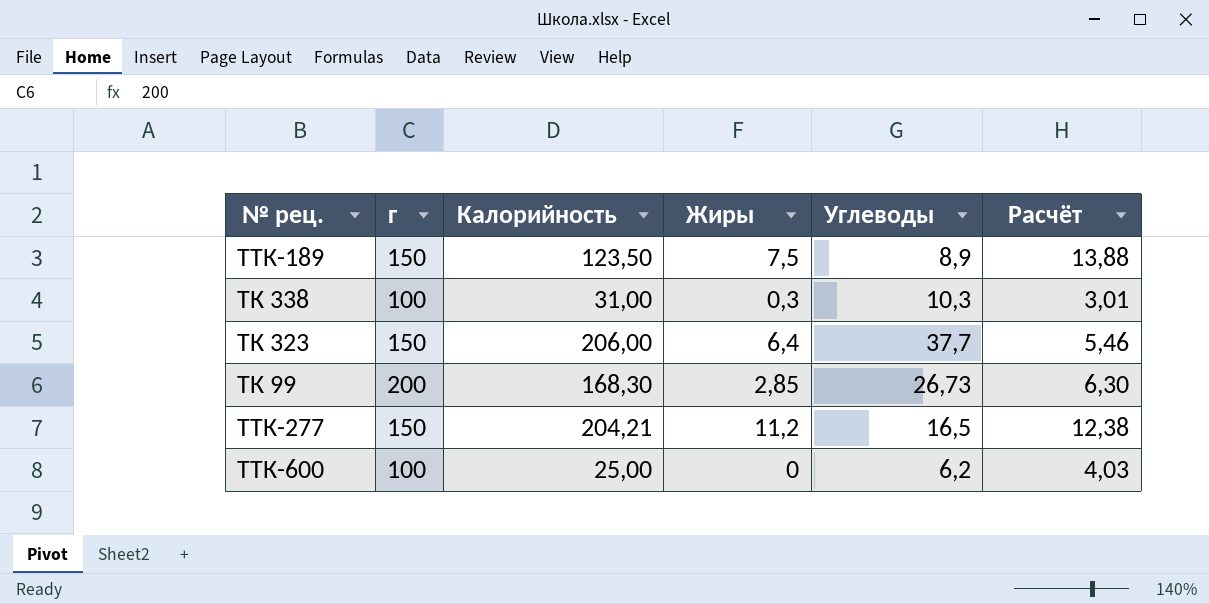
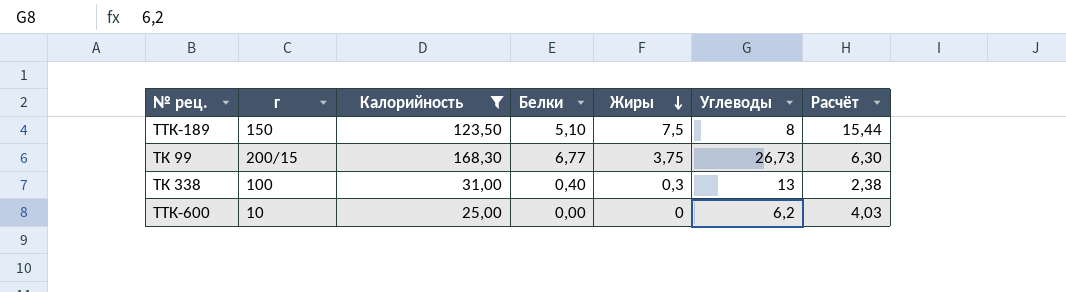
filter: none -> Калорийность <= 168,30
row order: none -> Жиры descending
column Белки | position: none -> 4
ТТК-189 | Углеводы: 8,9 -> 8
ТТК-189 | Расчёт: 13,88 -> 15,44
ТК 99 | г: 200 -> 200/15
ТК 99 | Жиры: 2,85 -> 3,75
ТК 338 | Углеводы: 10,3 -> 13
ТК 338 | Расчёт: 3,01 -> 2,38
ТТК-600 | г: 100 -> 10

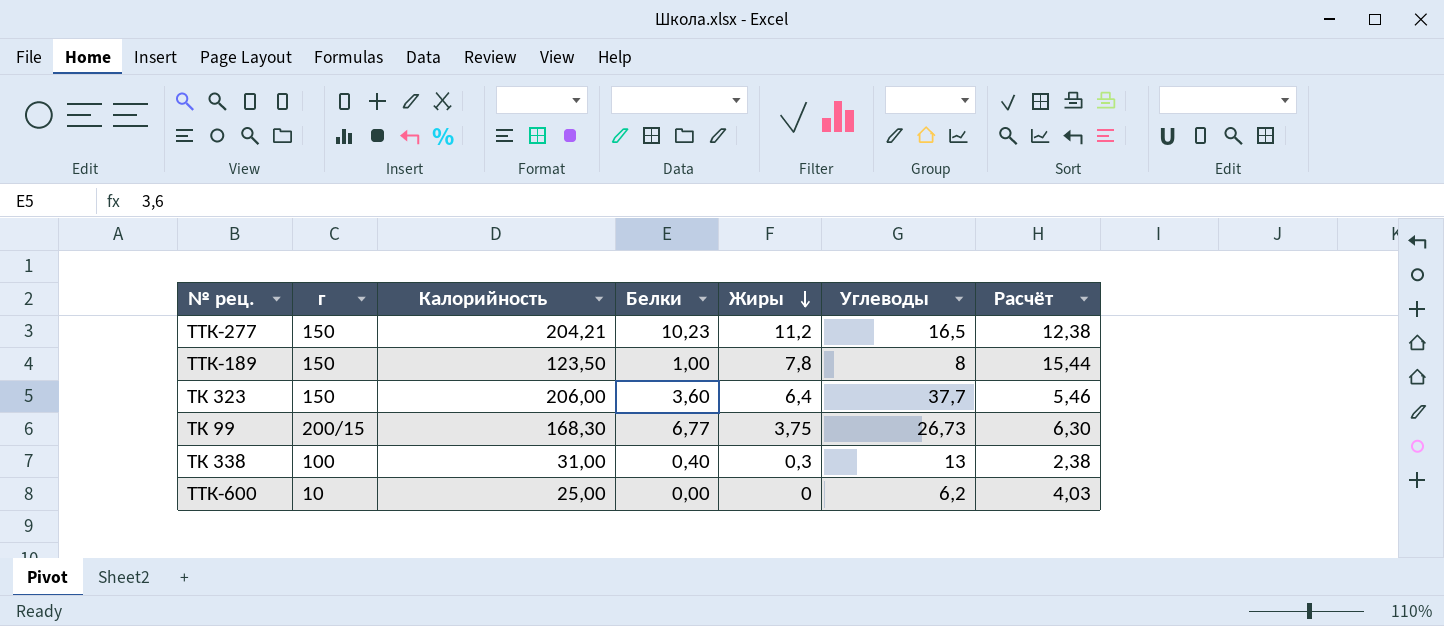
filter: Калорийность <= 168,30 -> none
ТТК-189 | Белки: 5,10 -> 1,00
ТТК-189 | Жиры: 7,5 -> 7,8

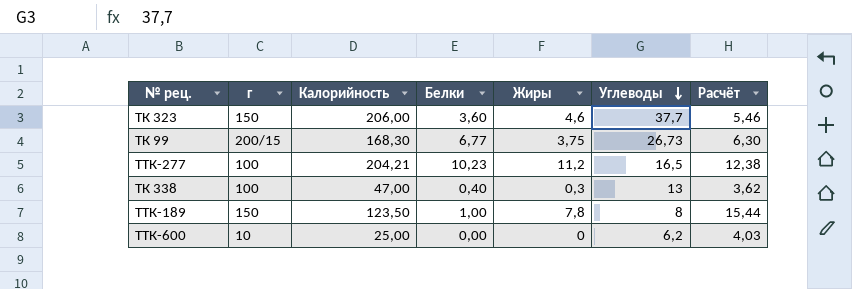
row order: Жиры descending -> Углеводы descending
ТК 323 | Жиры: 6,4 -> 4,6
ТТК-277 | г: 150 -> 100
ТК 338 | Калорийность: 31,00 -> 47,00
ТК 338 | Расчёт: 2,38 -> 3,62

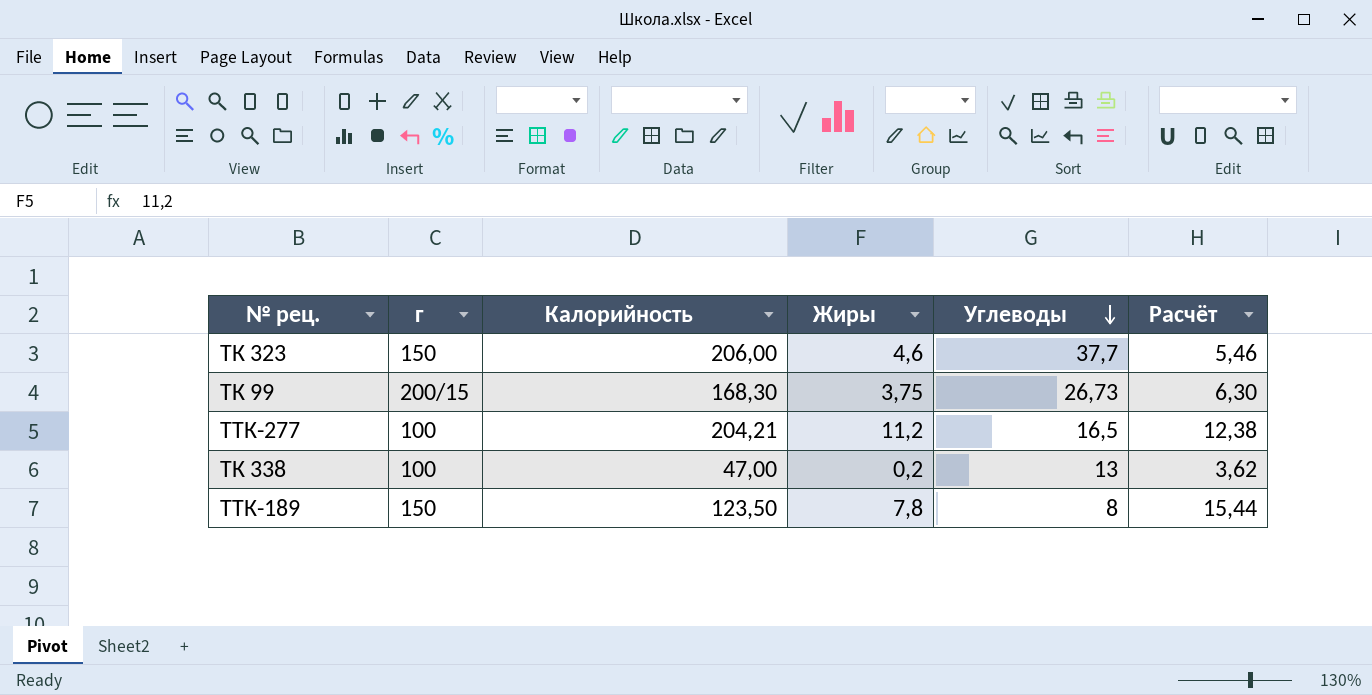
column Белки | position: 4 -> none
row ТТК-600: 10 | 25,00 | 0,00 | 0 | 6,2 | 4,03 -> none
ТК 338 | Жиры: 0,3 -> 0,2

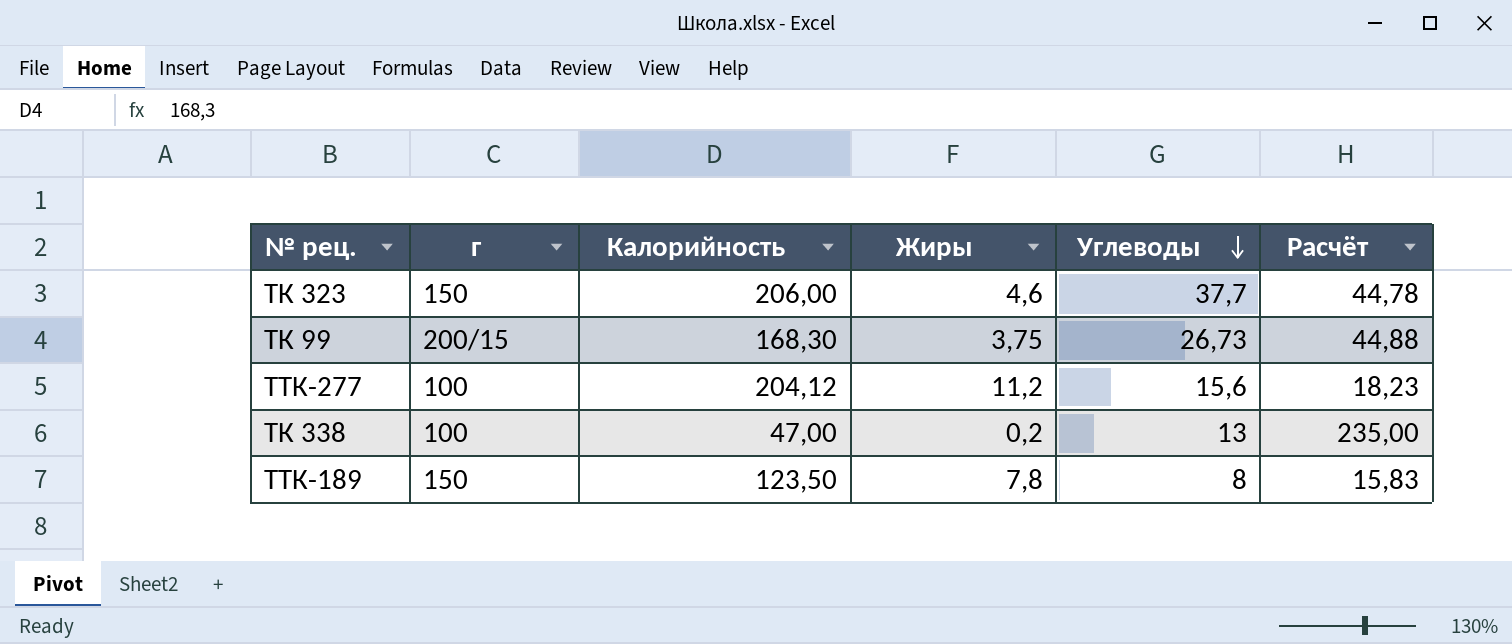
column Расчёт | formula: [Калорийность] / [Углеводы] -> [Калорийность] / [Жиры]
ТТК-277 | Калорийность: 204,21 -> 204,12
ТТК-277 | Углеводы: 16,5 -> 15,6

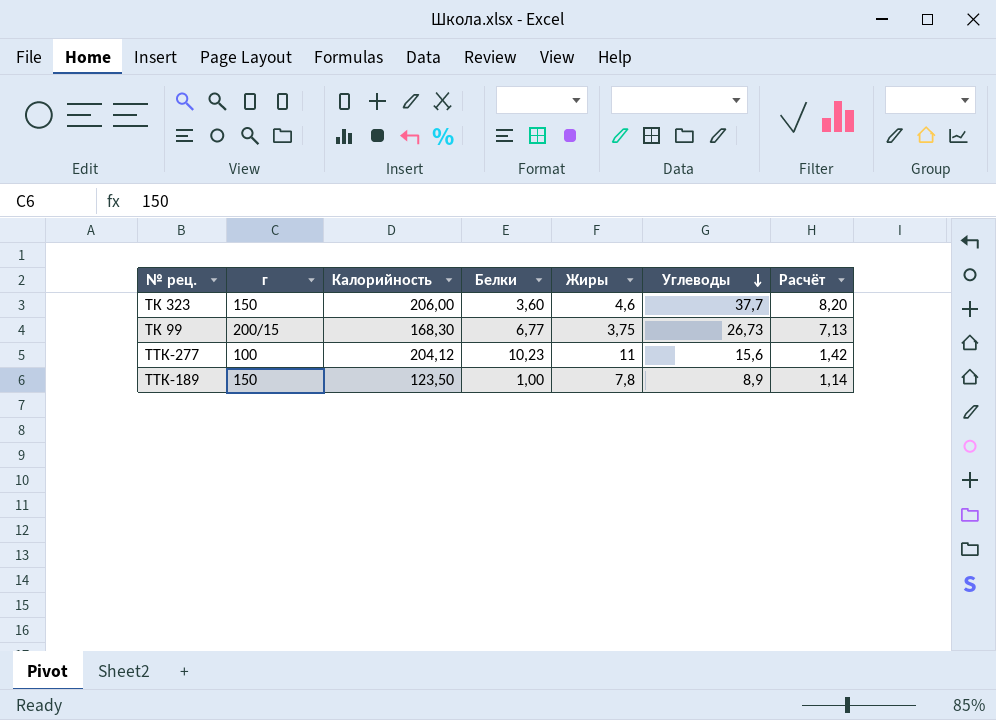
column Белки | position: none -> 4
column Расчёт | formula: [Калорийность] / [Жиры] -> [Углеводы] / [Жиры]
row ТК 338: 100 | 47,00 | 0,2 | 13 | 235,00 -> none
ТТК-277 | Жиры: 11,2 -> 11
ТТК-189 | Углеводы: 8 -> 8,9

